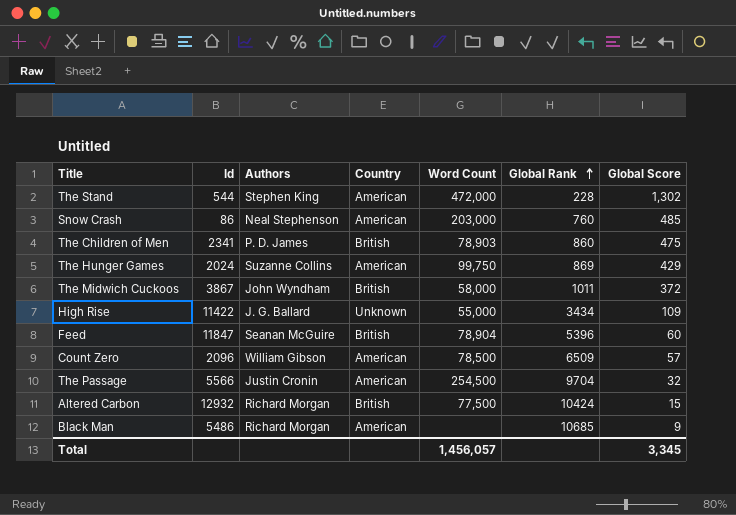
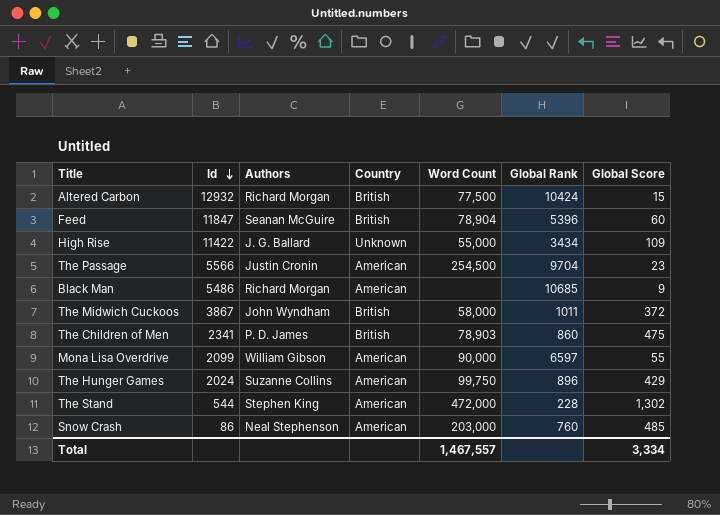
row order: Global Rank ascending -> Id descending
row Count Zero: 2096 | William Gibson | American | 78,500 | 6509 | 57 -> none
The Passage | Global Score: 32 -> 23
row Mona Lisa Overdrive: none -> 2099 | William Gibson | American | 90,000 | 6597 | 55
The Hunger Games | Global Rank: 869 -> 896
Total | Word Count: 1,456,057 -> 1,467,557
Total | Global Score: 3,345 -> 3,334

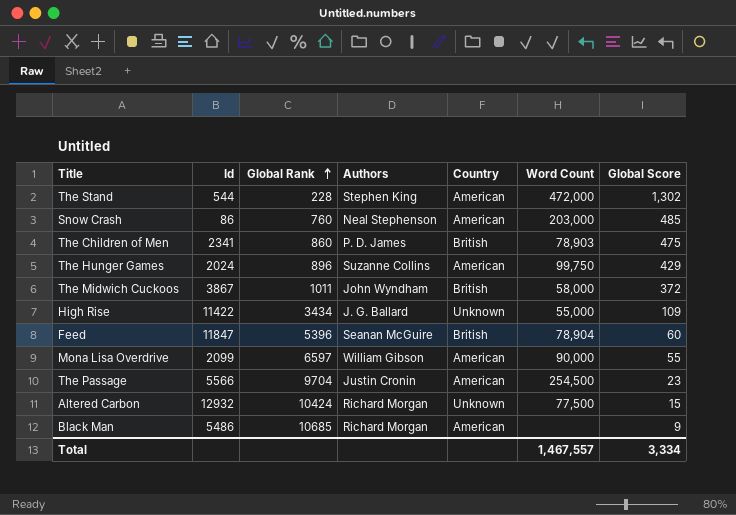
row order: Id descending -> Global Rank ascending
column Global Rank | position: 6 -> 3
Altered Carbon | Country: British -> Unknown

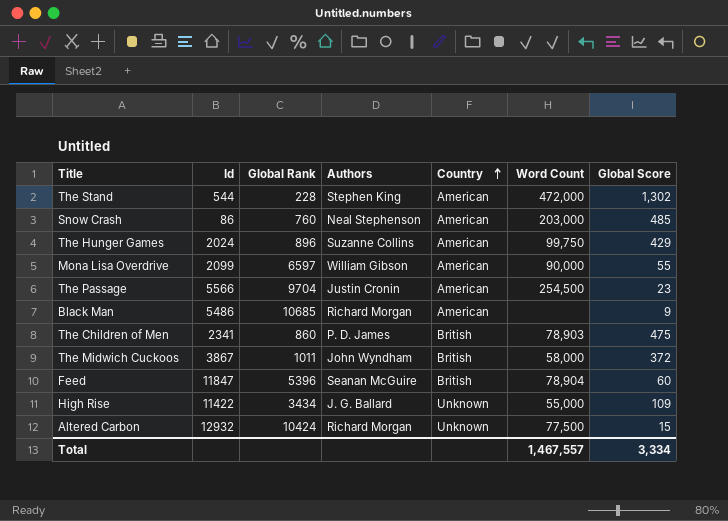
row order: Global Rank ascending -> Country ascending

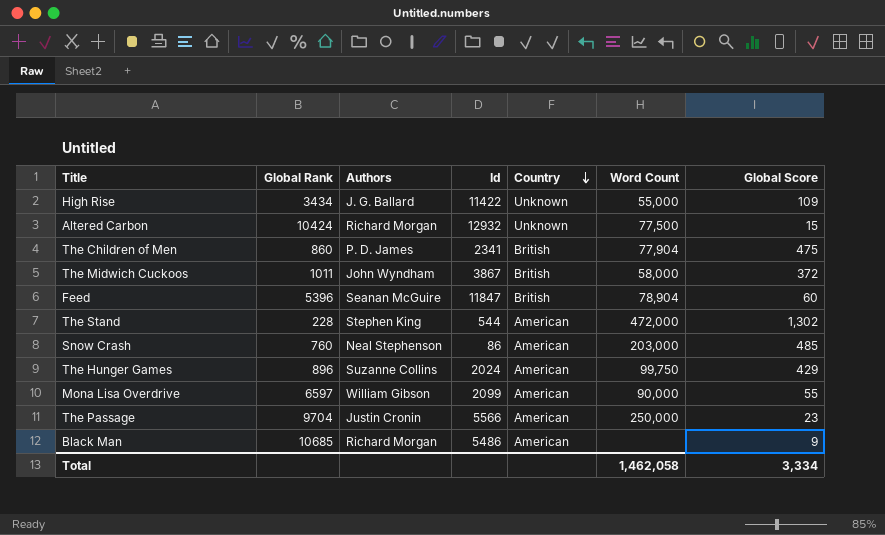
row order: Country ascending -> Country descending
column Id | position: 2 -> 4
The Children of Men | Word Count: 78,903 -> 77,904
The Passage | Word Count: 254,500 -> 250,000
Total | Word Count: 1,467,557 -> 1,462,058

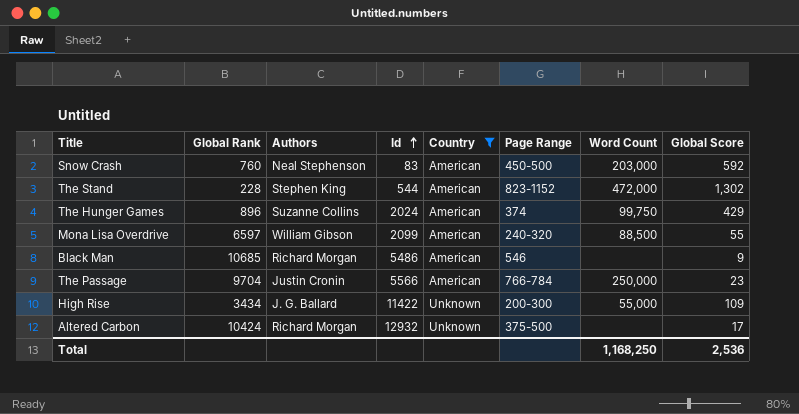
filter: none -> Country != British
row order: Country descending -> Id ascending
column Page Range | position: none -> 6
Snow Crash | Id: 86 -> 83
Snow Crash | Global Score: 485 -> 592
Mona Lisa Overdrive | Word Count: 90,000 -> 88,500
Altered Carbon | Word Count: 77,500 -> none
Altered Carbon | Global Score: 15 -> 17
Total | Word Count: 1,462,058 -> 1,168,250
Total | Global Score: 3,334 -> 2,536

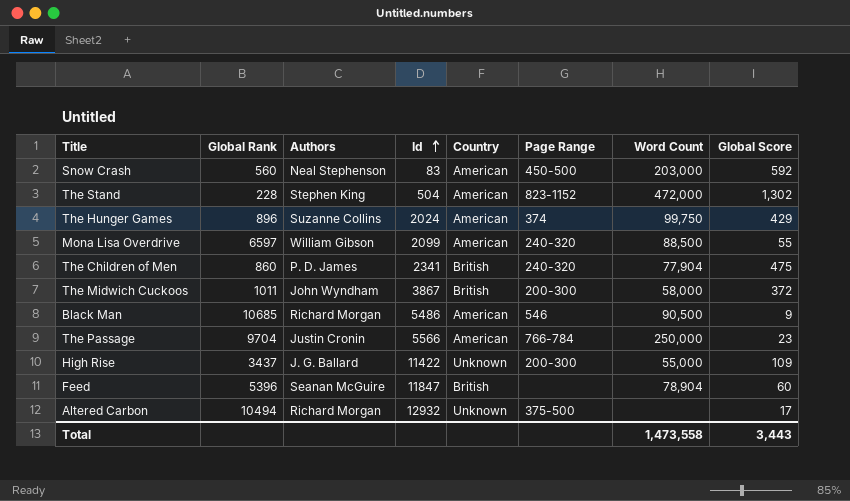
filter: Country != British -> none
Snow Crash | Global Rank: 760 -> 560
The Stand | Id: 544 -> 504
Black Man | Word Count: none -> 90,500
High Rise | Global Rank: 3434 -> 3437
Altered Carbon | Global Rank: 10424 -> 10494
Total | Word Count: 1,168,250 -> 1,473,558
Total | Global Score: 2,536 -> 3,443

